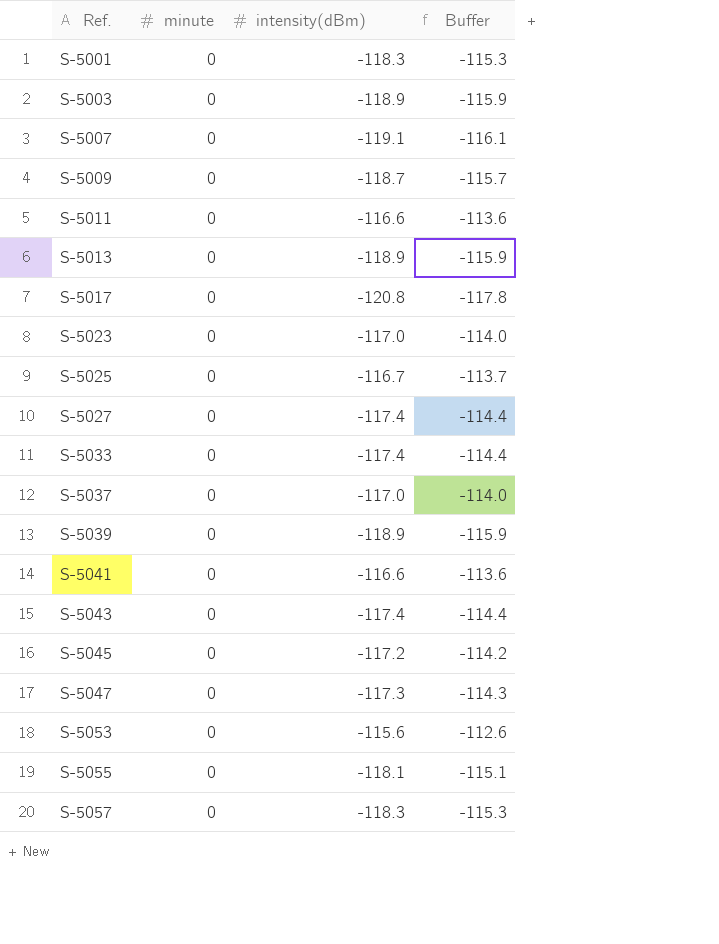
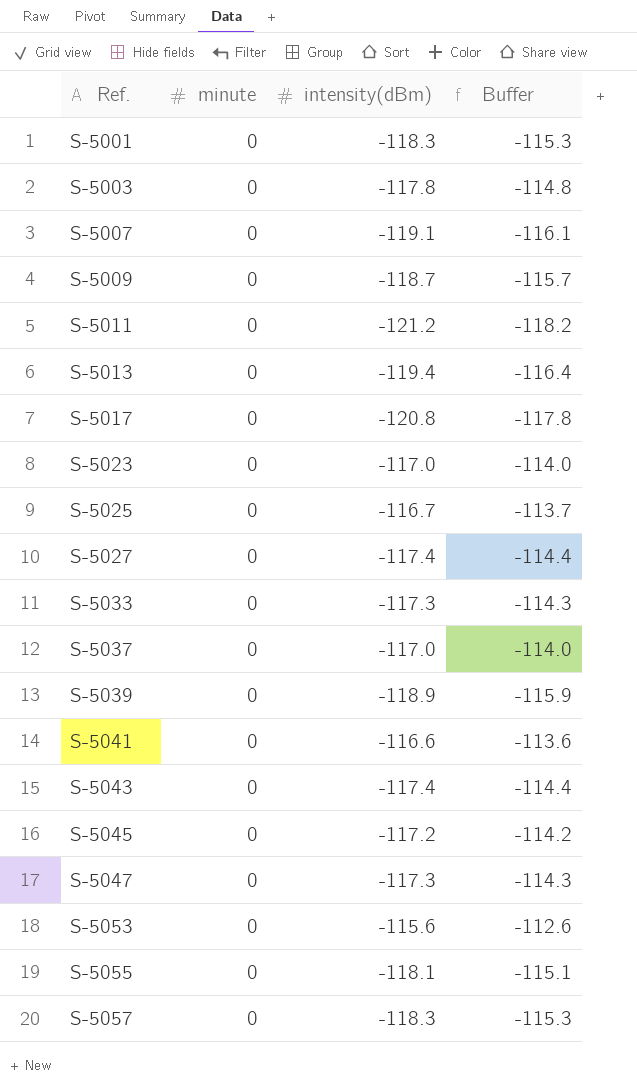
S-5003 | intensity(dBm): -118.9 -> -117.8
S-5003 | Buffer: -115.9 -> -114.8
S-5011 | intensity(dBm): -116.6 -> -121.2
S-5011 | Buffer: -113.6 -> -118.2
S-5013 | intensity(dBm): -118.9 -> -119.4
S-5013 | Buffer: -115.9 -> -116.4
S-5033 | intensity(dBm): -117.4 -> -117.3
S-5033 | Buffer: -114.4 -> -114.3

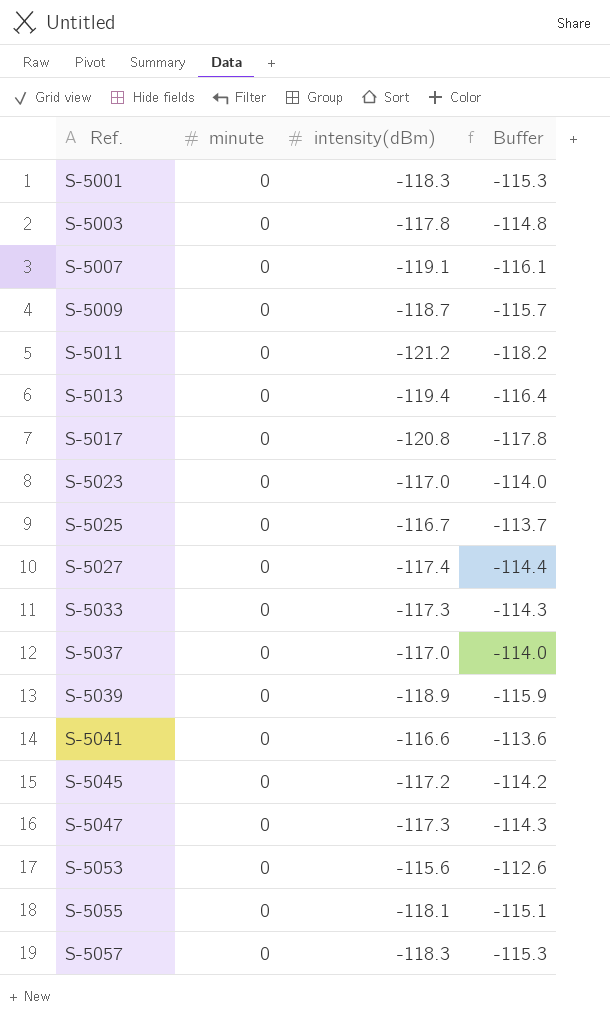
row S-5043: 0 | -117.4 | -114.4 -> none

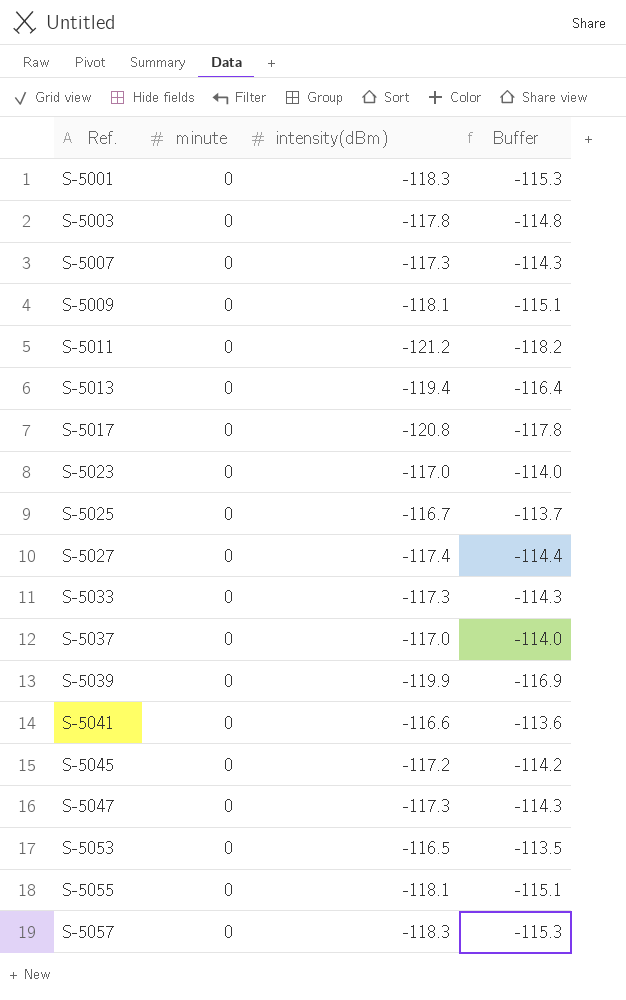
S-5007 | intensity(dBm): -119.1 -> -117.3
S-5007 | Buffer: -116.1 -> -114.3
S-5009 | intensity(dBm): -118.7 -> -118.1
S-5009 | Buffer: -115.7 -> -115.1
S-5039 | intensity(dBm): -118.9 -> -119.9
S-5039 | Buffer: -115.9 -> -116.9
S-5053 | intensity(dBm): -115.6 -> -116.5
S-5053 | Buffer: -112.6 -> -113.5

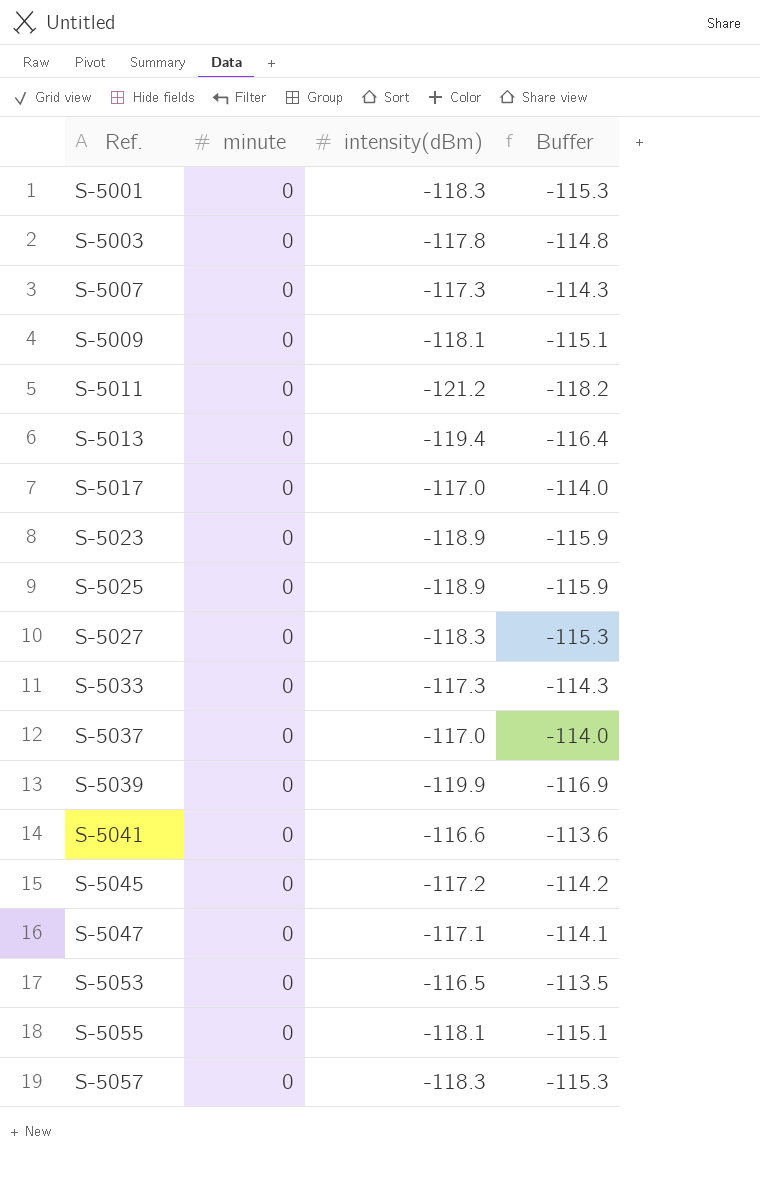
S-5017 | intensity(dBm): -120.8 -> -117.0
S-5017 | Buffer: -117.8 -> -114.0
S-5023 | intensity(dBm): -117.0 -> -118.9
S-5023 | Buffer: -114.0 -> -115.9
S-5025 | intensity(dBm): -116.7 -> -118.9
S-5025 | Buffer: -113.7 -> -115.9
S-5027 | intensity(dBm): -117.4 -> -118.3
S-5027 | Buffer: -114.4 -> -115.3
S-5047 | intensity(dBm): -117.3 -> -117.1
S-5047 | Buffer: -114.3 -> -114.1

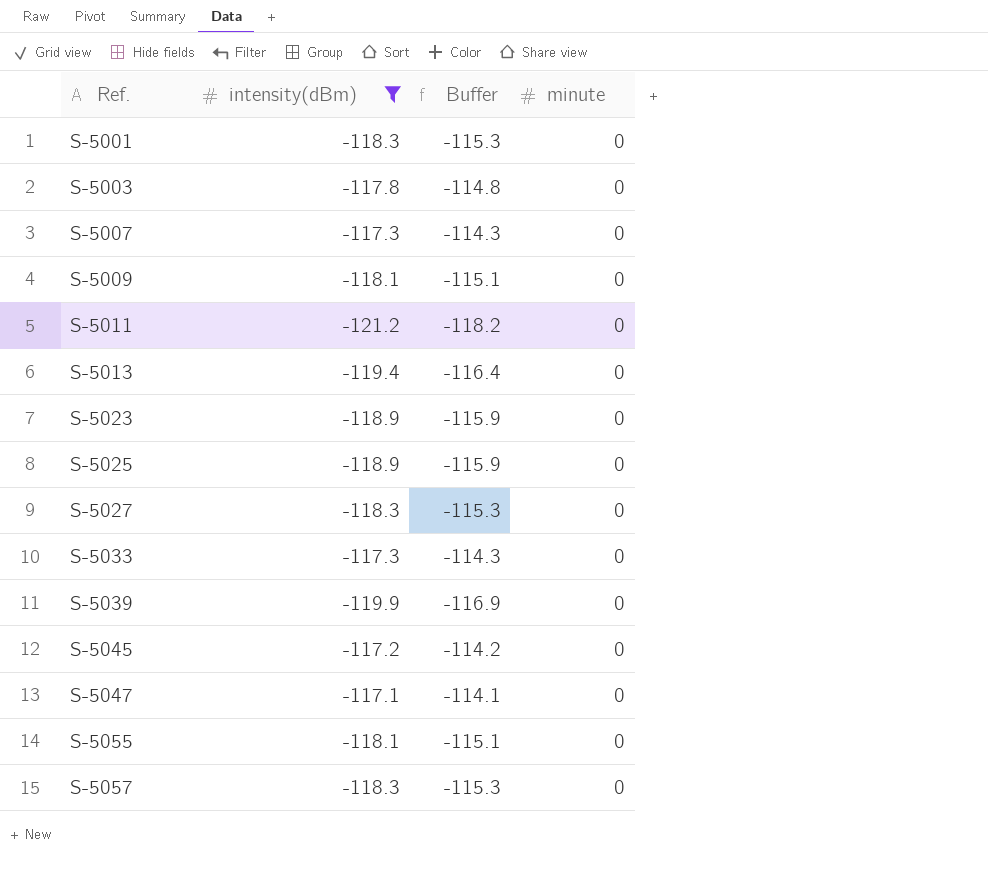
filter: none -> intensity(dBm) <= -117.1
column minute | position: 2 -> 4

